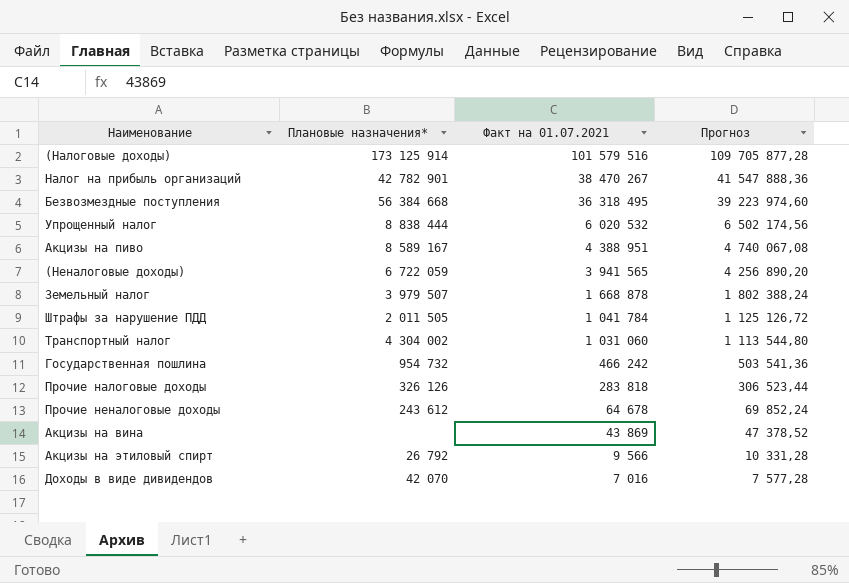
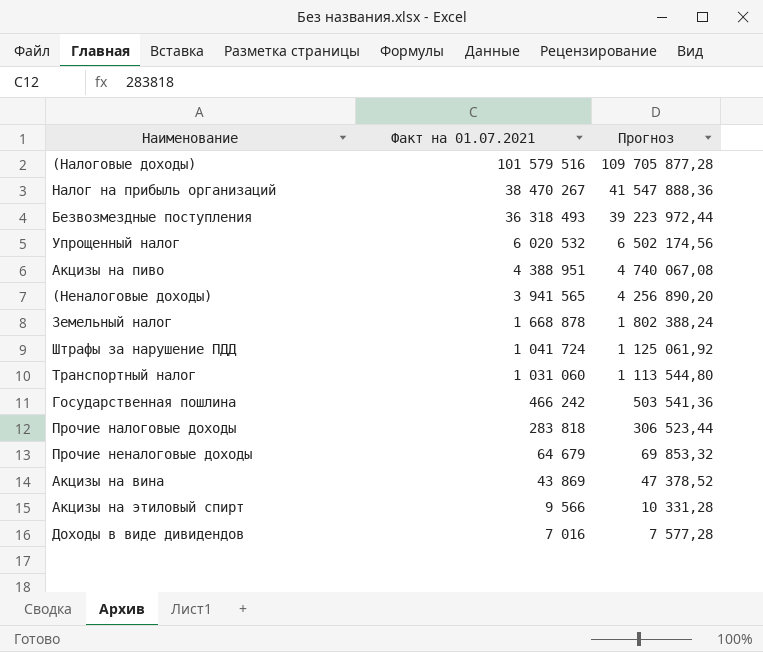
column Плановые назначения* | position: 2 -> none
Безвозмездные поступления | Факт на 01.07.2021: 36 318 495 -> 36 318 493
Безвозмездные поступления | Прогноз: 39 223 974,60 -> 39 223 972,44
Штрафы за нарушение ПДД | Факт на 01.07.2021: 1 041 784 -> 1 041 724
Штрафы за нарушение ПДД | Прогноз: 1 125 126,72 -> 1 125 061,92
Прочие неналоговые доходы | Факт на 01.07.2021: 64 678 -> 64 679
Прочие неналоговые доходы | Прогноз: 69 852,24 -> 69 853,32

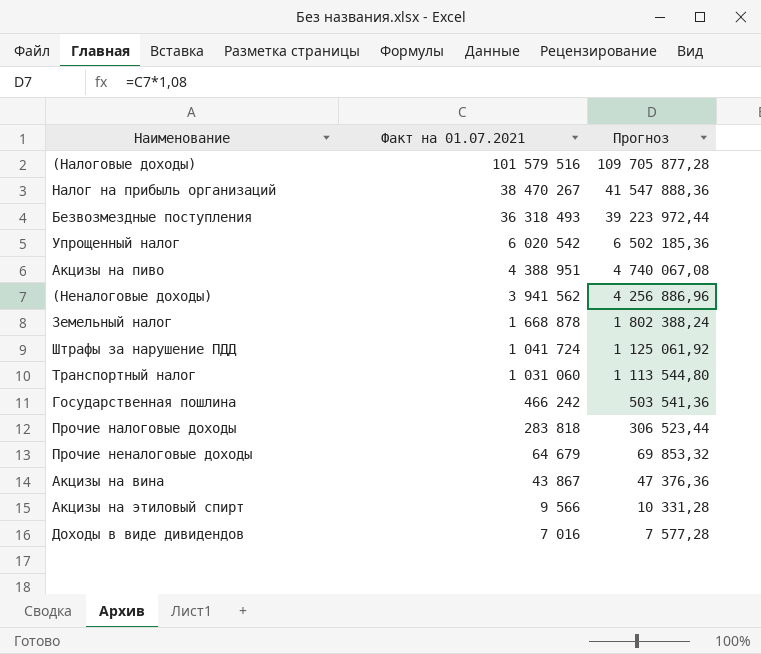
Упрощенный налог | Факт на 01.07.2021: 6 020 532 -> 6 020 542
Упрощенный налог | Прогноз: 6 502 174,56 -> 6 502 185,36
(Неналоговые доходы) | Факт на 01.07.2021: 3 941 565 -> 3 941 562
(Неналоговые доходы) | Прогноз: 4 256 890,20 -> 4 256 886,96
Акцизы на вина | Факт на 01.07.2021: 43 869 -> 43 867
Акцизы на вина | Прогноз: 47 378,52 -> 47 376,36

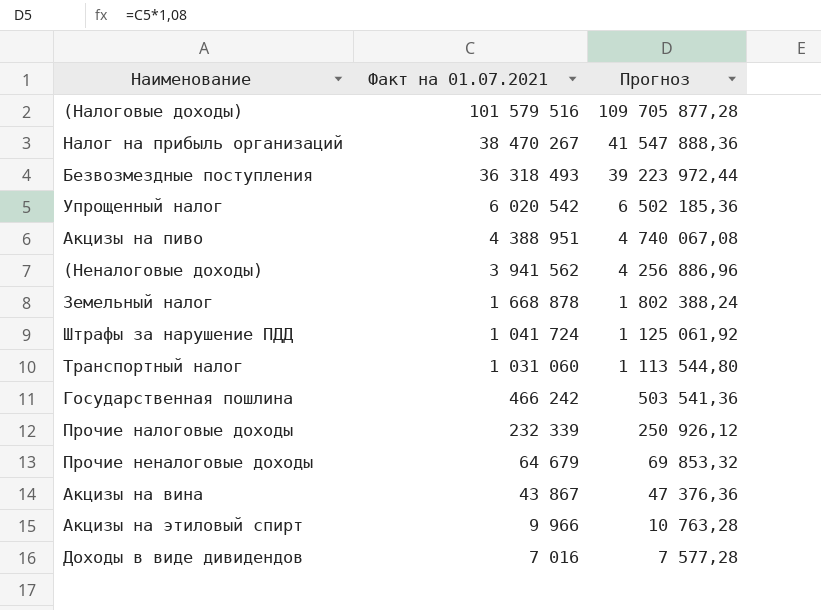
Прочие налоговые доходы | Факт на 01.07.2021: 283 818 -> 232 339
Прочие налоговые доходы | Прогноз: 306 523,44 -> 250 926,12
Акцизы на этиловый спирт | Факт на 01.07.2021: 9 566 -> 9 966
Акцизы на этиловый спирт | Прогноз: 10 331,28 -> 10 763,28

